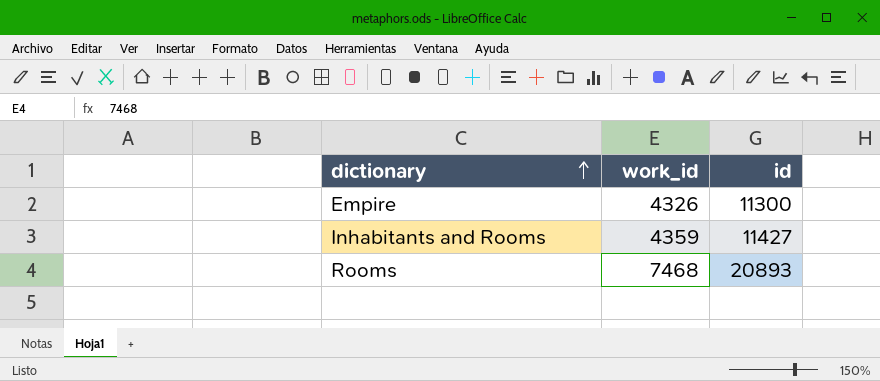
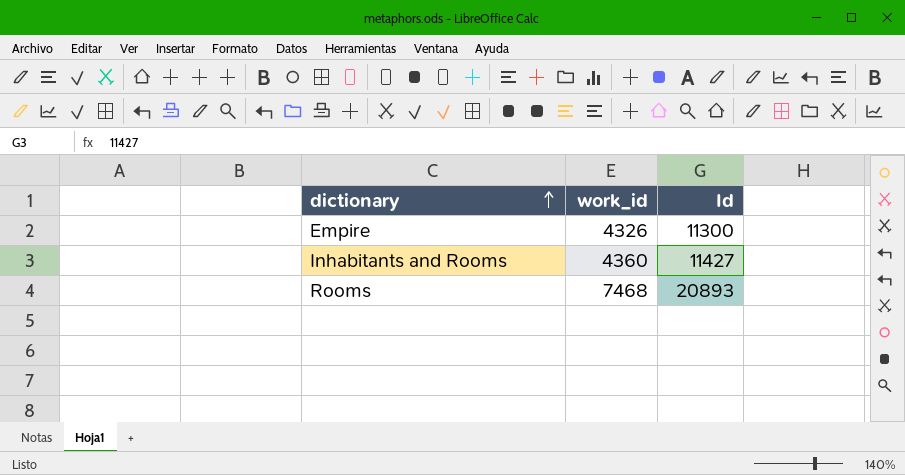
column name: id -> Id
Inhabitants and Rooms | work_id: 4359 -> 4360

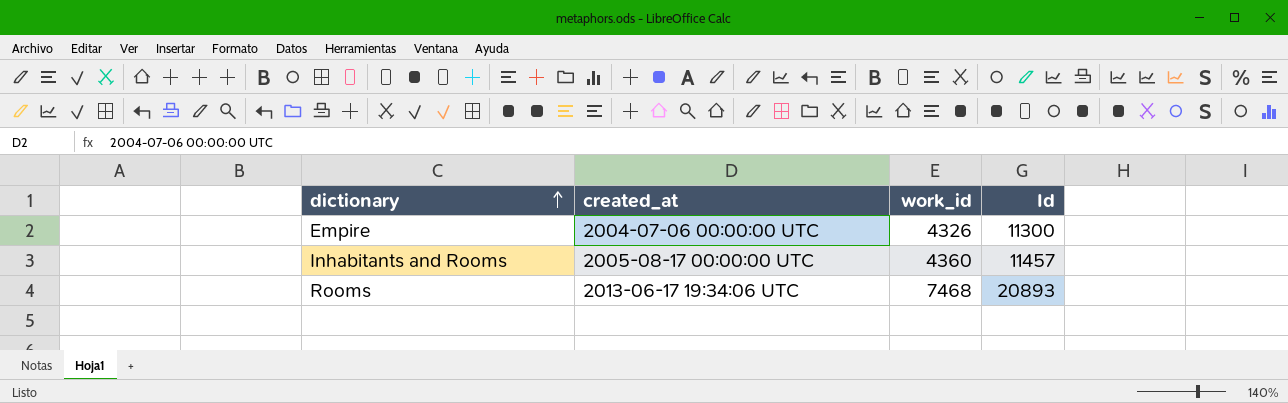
column created_at | position: none -> 2
Inhabitants and Rooms | Id: 11427 -> 11457

